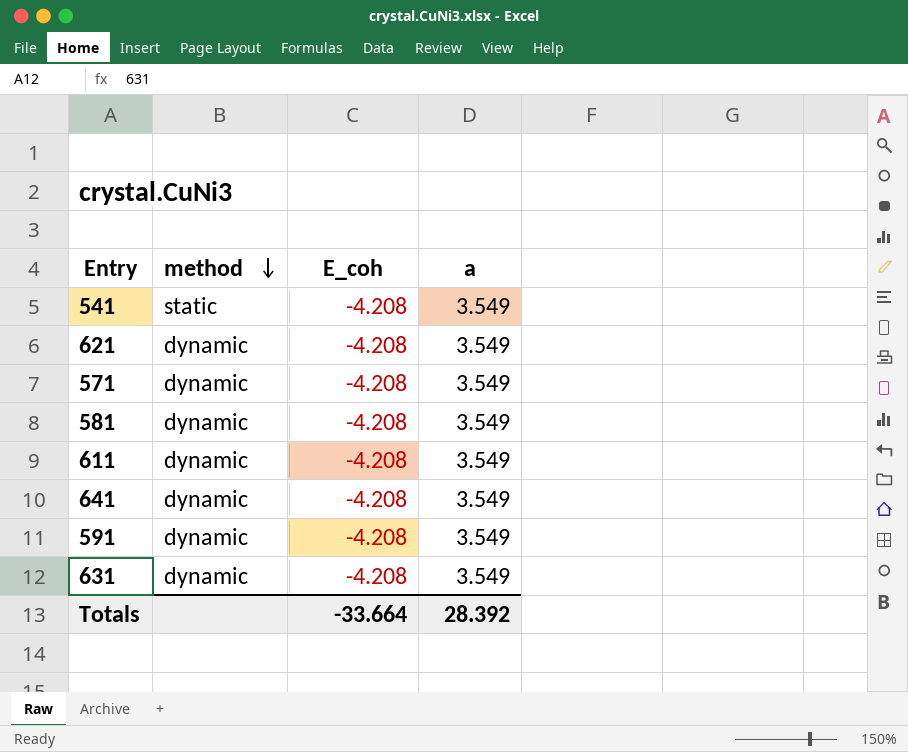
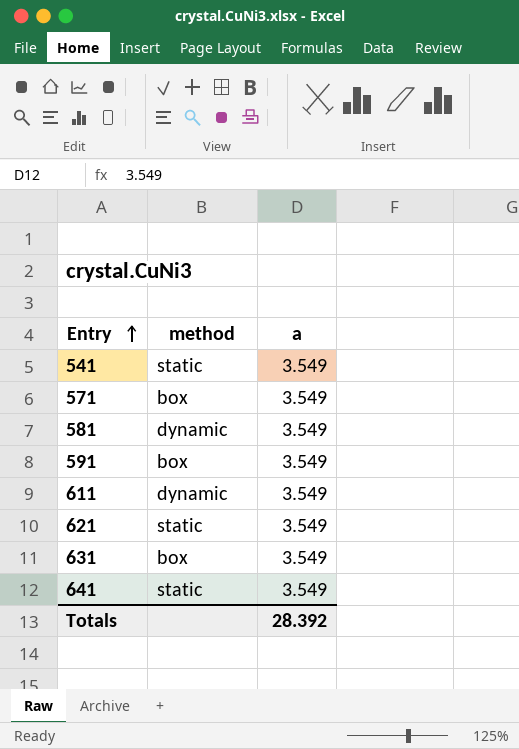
row order: method descending -> Entry ascending
column E_coh | position: 3 -> none
571 | method: dynamic -> box
591 | method: dynamic -> box
621 | method: dynamic -> static
631 | method: dynamic -> box
641 | method: dynamic -> static

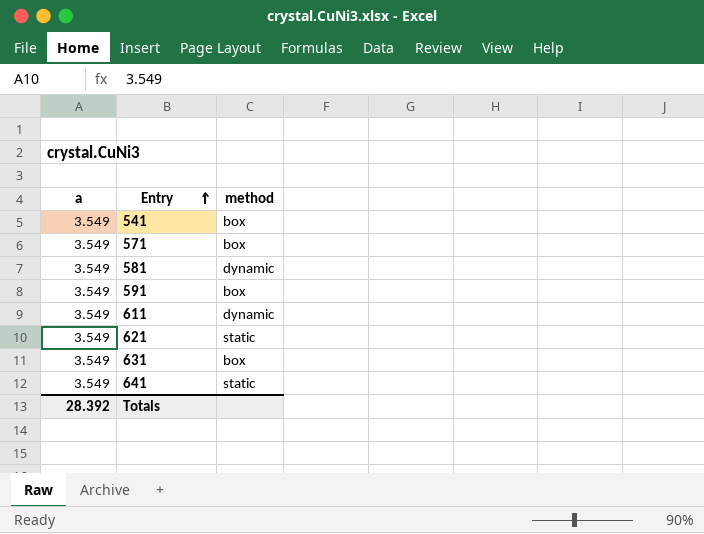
column a | position: 3 -> 1
541 | method: static -> box

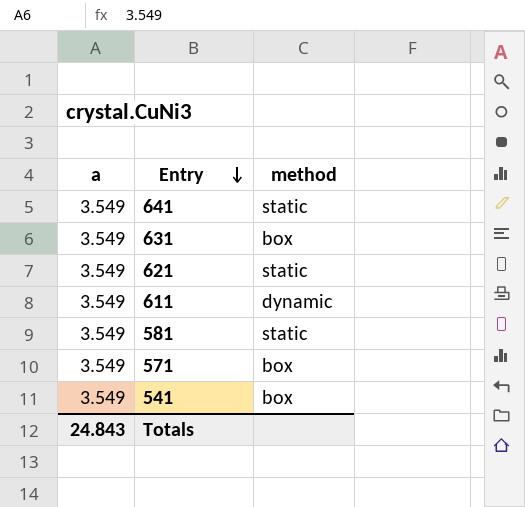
row order: Entry ascending -> Entry descending
row 591: 3.549 | box -> none
581 | method: dynamic -> static
Totals | a: 28.392 -> 24.843

